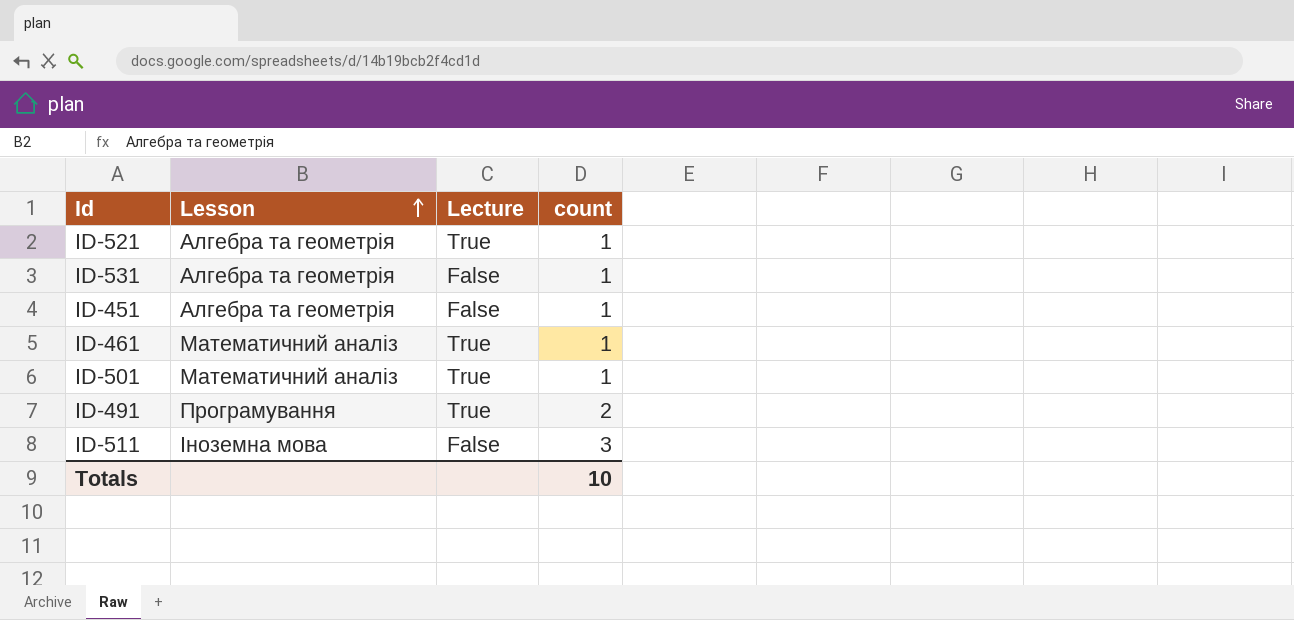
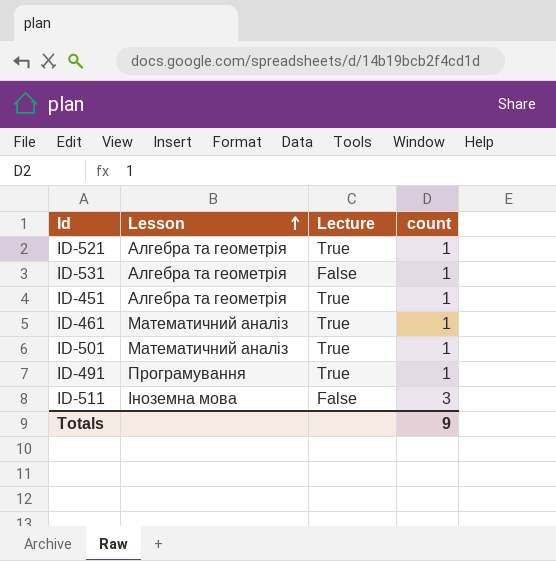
ID-451 | Lecture: False -> True
ID-491 | count: 2 -> 1
Totals | count: 10 -> 9

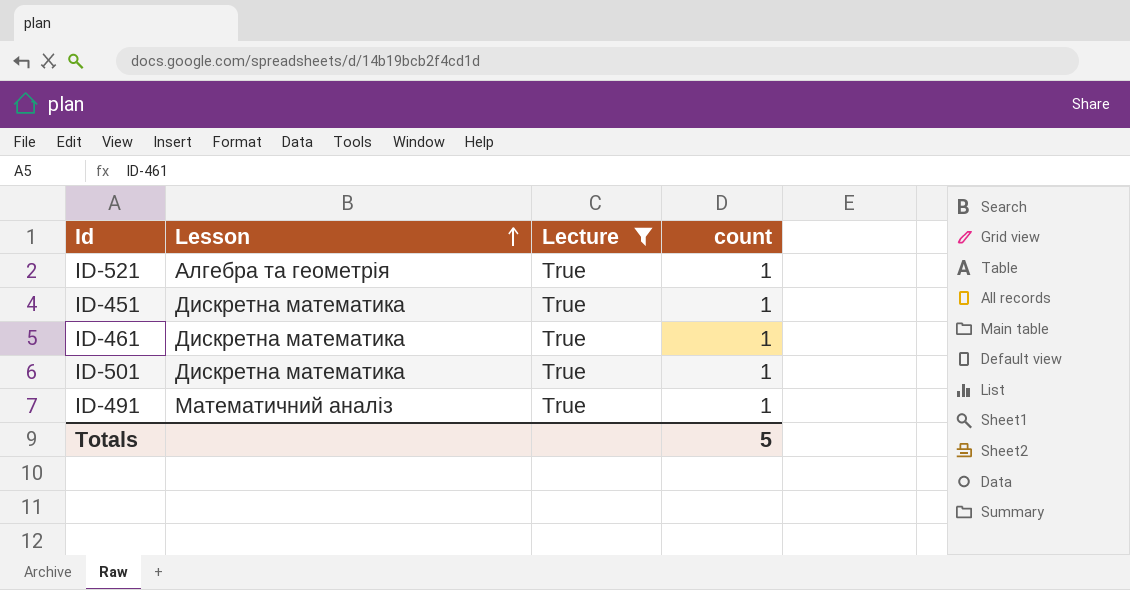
filter: none -> Lecture = True
ID-451 | Lesson: Алгебра та геометрія -> Дискретна математика
ID-461 | Lesson: Математичний аналіз -> Дискретна математика
ID-501 | Lesson: Математичний аналіз -> Дискретна математика
ID-491 | Lesson: Програмування -> Математичний аналіз
Totals | count: 9 -> 5

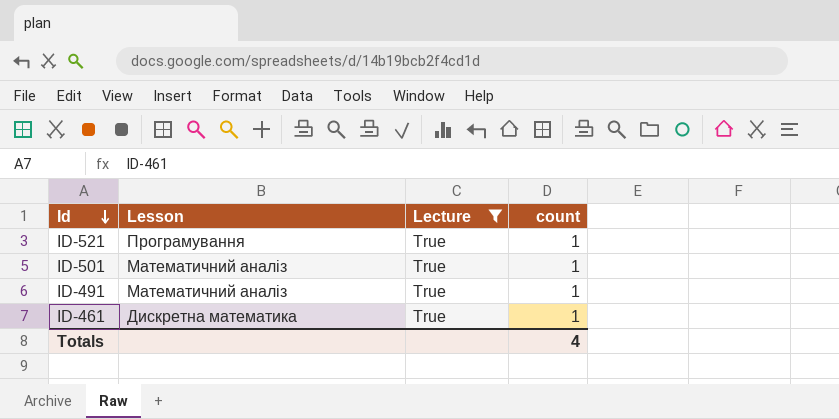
row order: Lesson ascending -> Id descending
row ID-451: Дискретна математика | True | 1 -> none
ID-521 | Lesson: Алгебра та геометрія -> Програмування
ID-501 | Lesson: Дискретна математика -> Математичний аналіз
Totals | count: 5 -> 4

